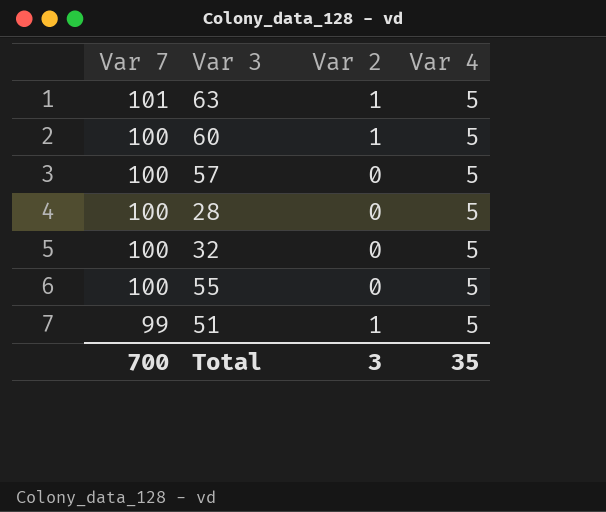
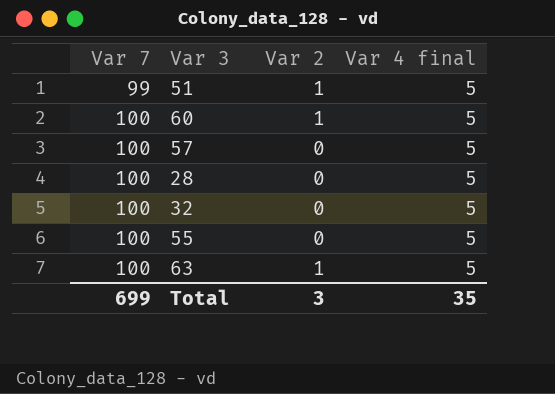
row order: Var 7 descending -> Var 7 ascending
column name: Var 4 -> Var 4 final
63 | Var 7: 101 -> 100
Total | Var 7: 700 -> 699

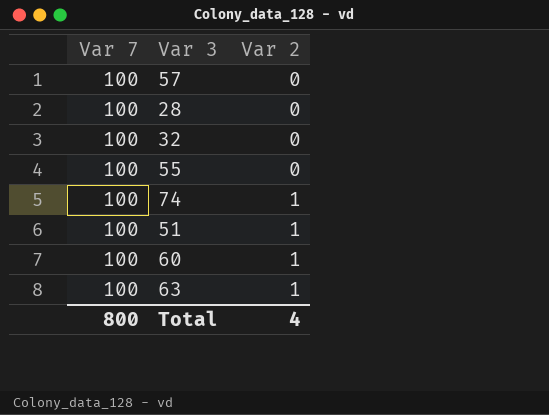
row order: Var 7 ascending -> Var 2 ascending
column Var 4 final | position: 4 -> none
row 74: none -> 100 | 1
51 | Var 7: 99 -> 100
Total | Var 7: 699 -> 800
Total | Var 2: 3 -> 4

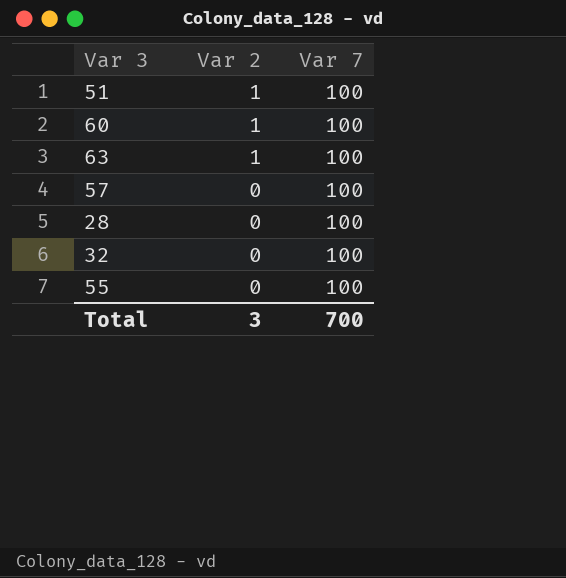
row order: Var 2 ascending -> Var 2 descending
column Var 7 | position: 1 -> 3
row 74: 100 | 1 -> none
Total | Var 2: 4 -> 3
Total | Var 7: 800 -> 700

